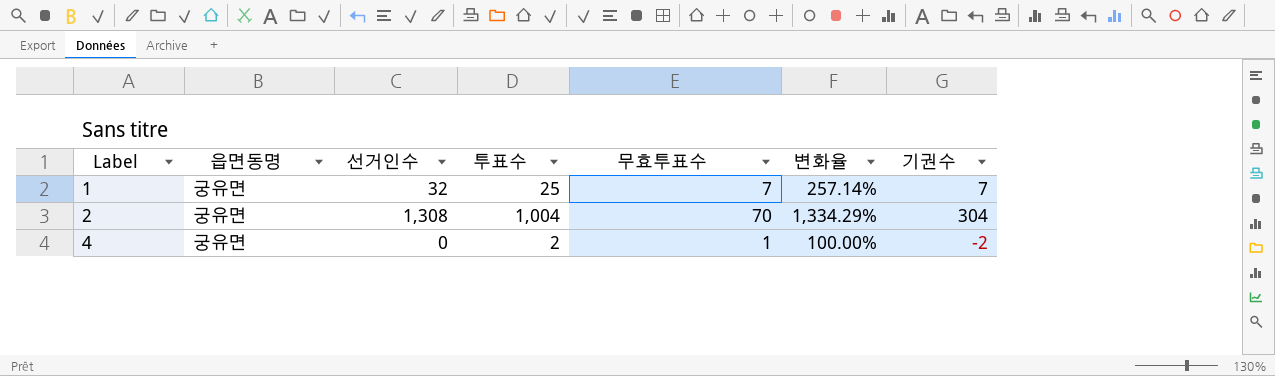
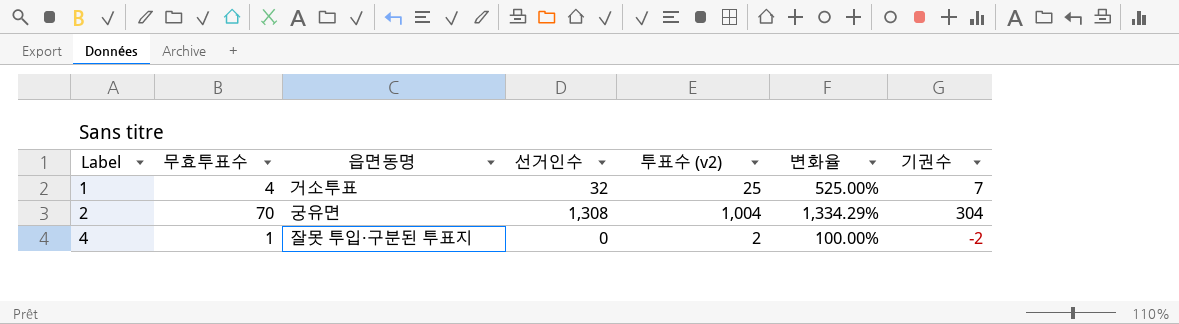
column 무효투표수 | position: 5 -> 2
column name: 투표수 -> 투표수 (v2)
1 | 무효투표수: 7 -> 4
1 | 읍면동명: 궁유면 -> 거소투표
1 | 변화율: 257.14% -> 525.00%
4 | 읍면동명: 궁유면 -> 잘못 투입·구분된 투표지

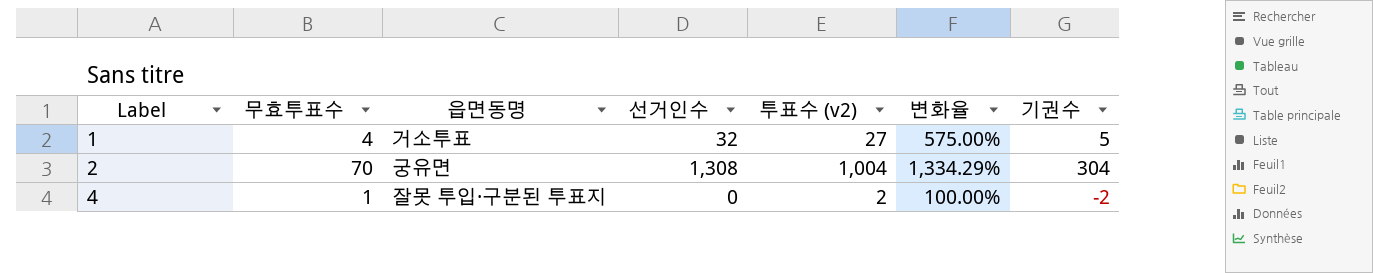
1 | 투표수 (v2): 25 -> 27
1 | 변화율: 525.00% -> 575.00%
1 | 기권수: 7 -> 5

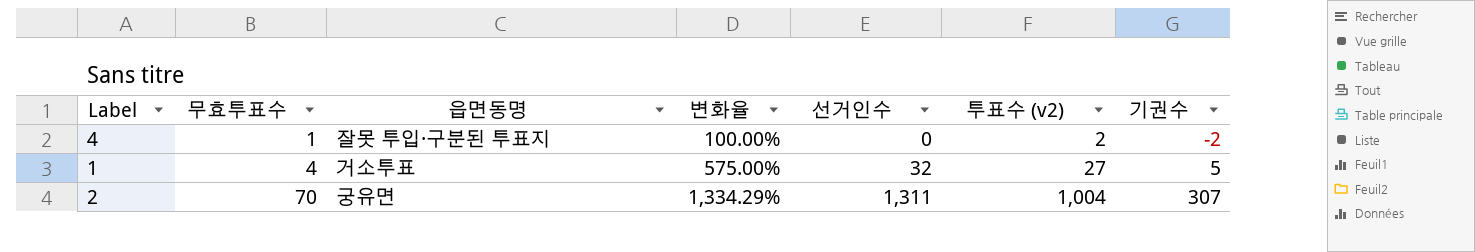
row order: Label ascending -> 무효투표수 ascending
column 변화율 | position: 6 -> 4
2 | 선거인수: 1,308 -> 1,311
2 | 기권수: 304 -> 307

